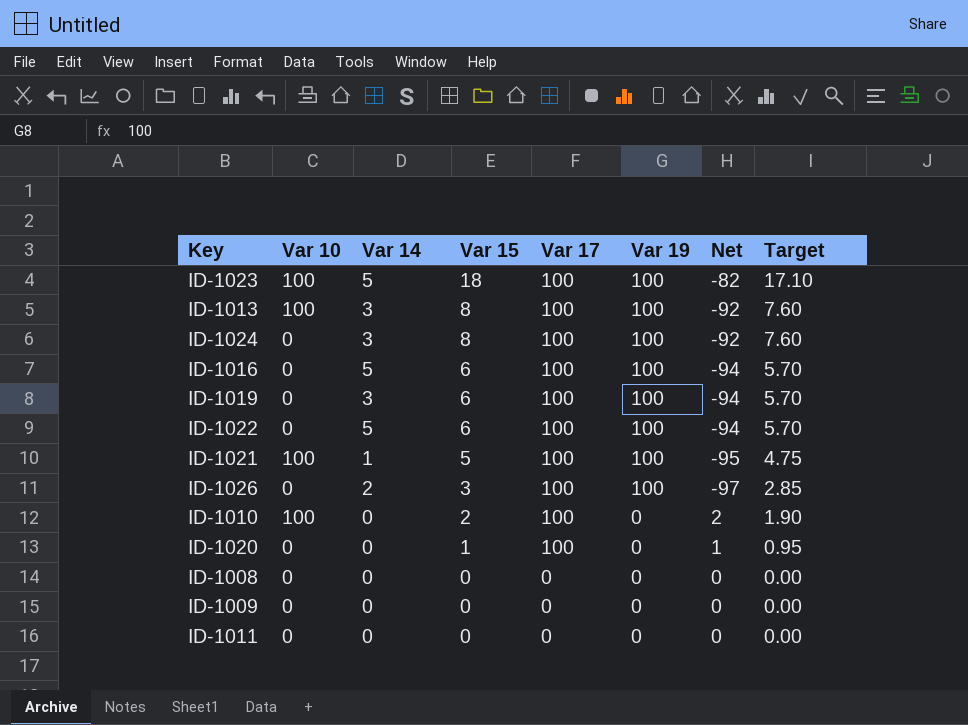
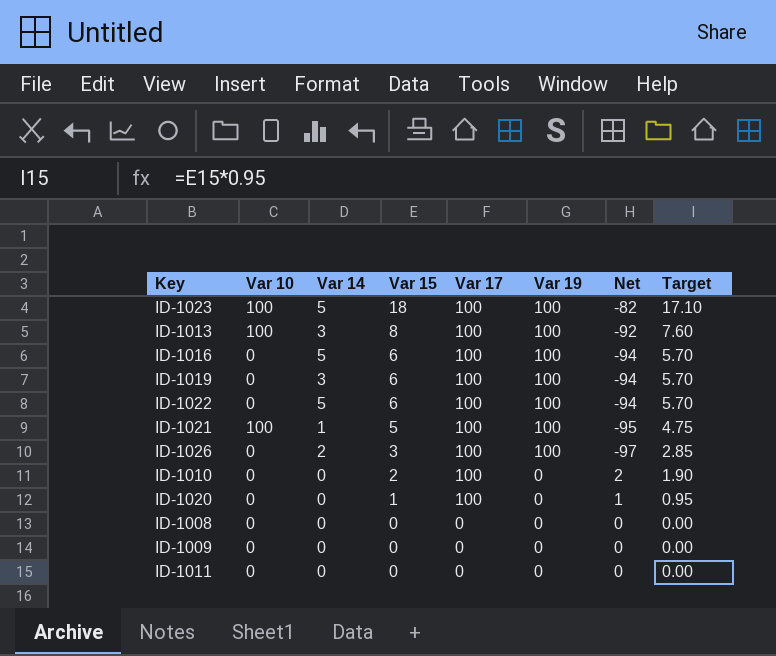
row ID-1024: 0 | 3 | 8 | 100 | 100 | -92 | 7.60 -> none
ID-1010 | Var 10: 100 -> 0

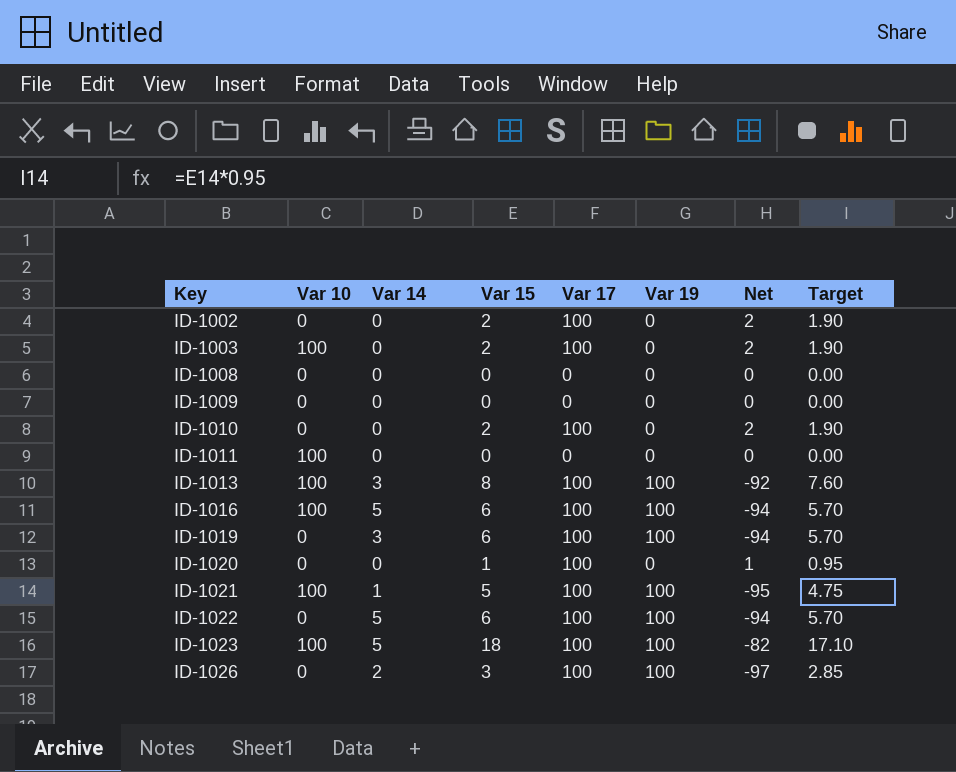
row order: Var 15 descending -> Key ascending
row ID-1002: none -> 0 | 0 | 2 | 100 | 0 | 2 | 1.90
row ID-1003: none -> 100 | 0 | 2 | 100 | 0 | 2 | 1.90
ID-1011 | Var 10: 0 -> 100
ID-1016 | Var 10: 0 -> 100

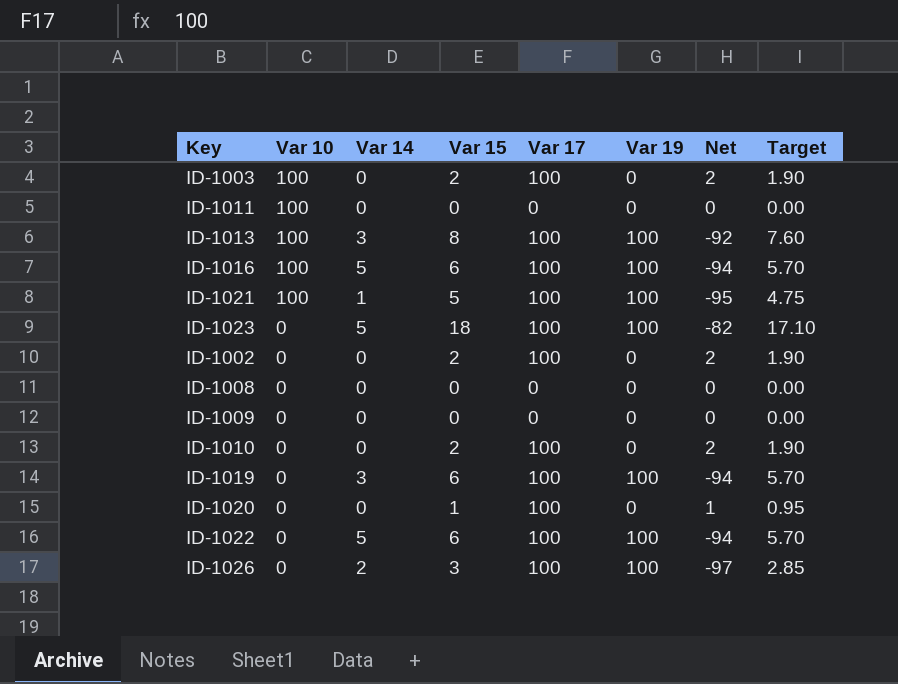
row order: Key ascending -> Var 10 descending
ID-1023 | Var 10: 100 -> 0

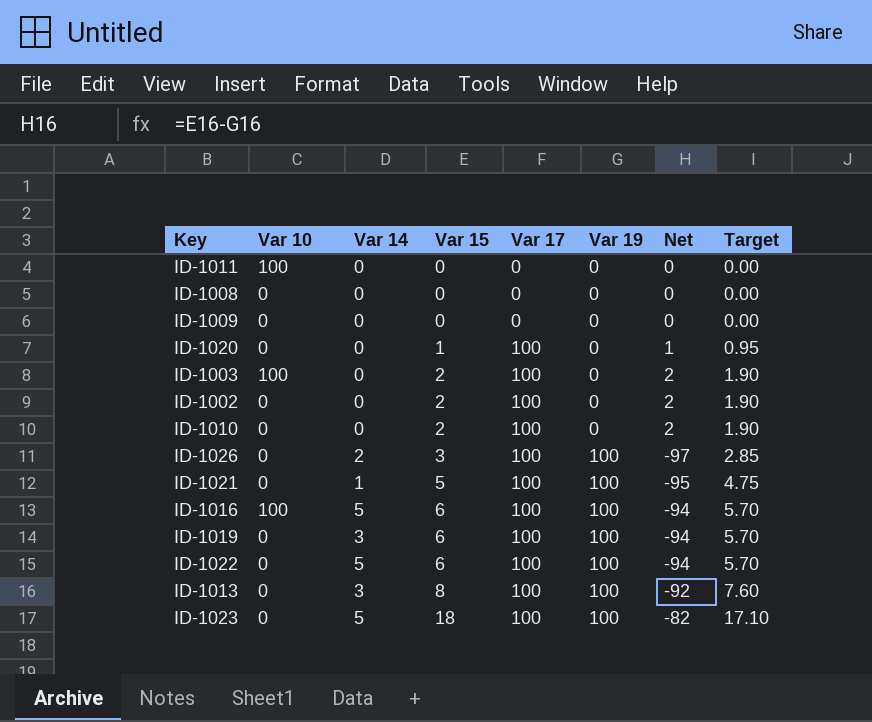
row order: Var 10 descending -> Var 15 ascending
ID-1021 | Var 10: 100 -> 0
ID-1013 | Var 10: 100 -> 0

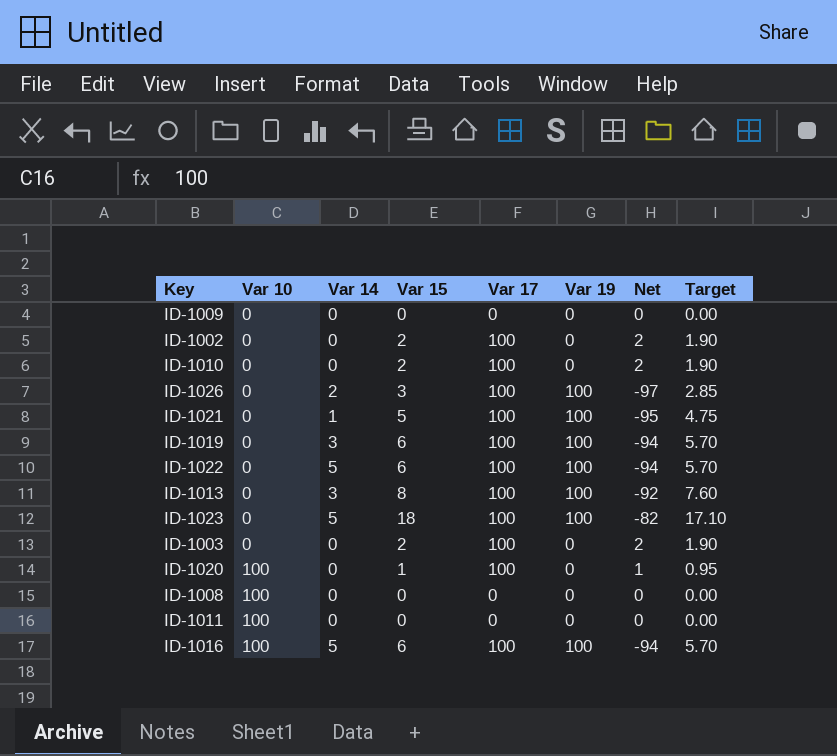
row order: Var 15 ascending -> Var 10 ascending
ID-1003 | Var 10: 100 -> 0
ID-1020 | Var 10: 0 -> 100
ID-1008 | Var 10: 0 -> 100

